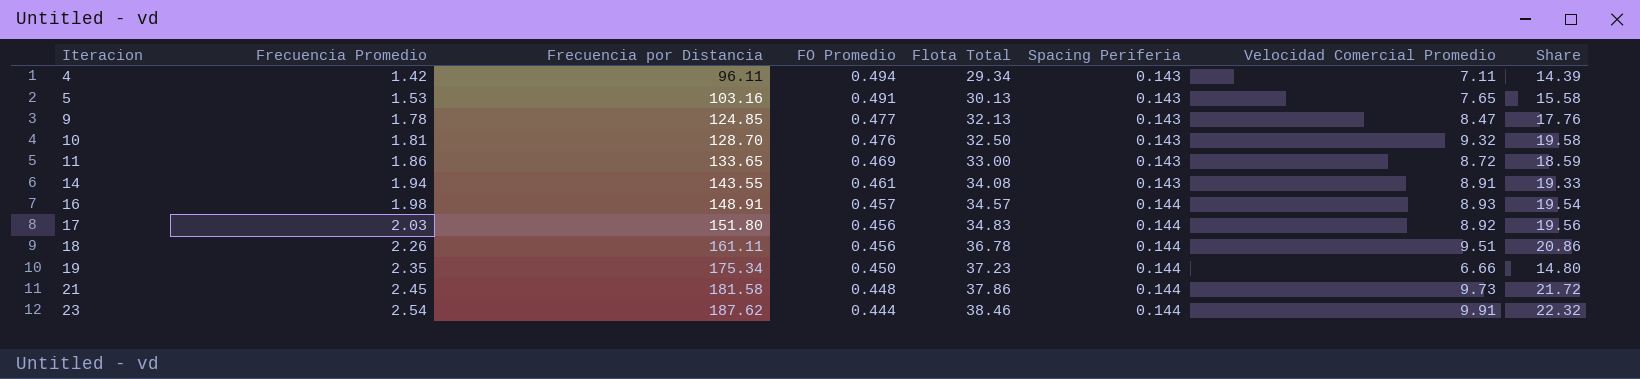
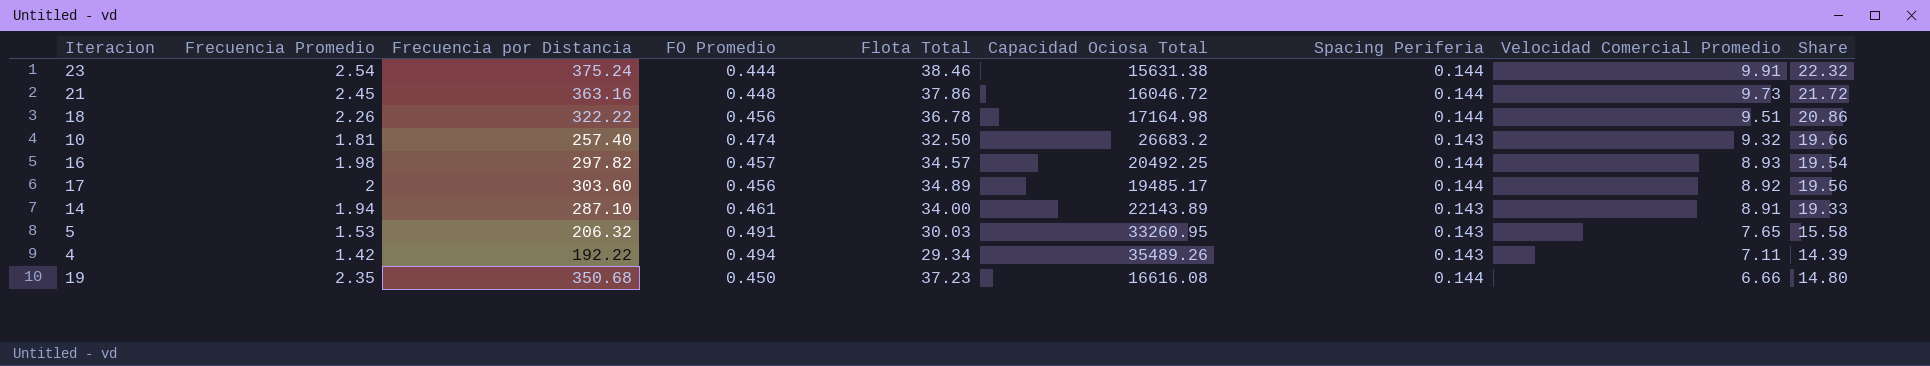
row order: Iteracion ascending -> Velocidad Comercial Promedio descending
column Capacidad Ociosa Total | position: none -> 6
row 9: 1.78 | 124.85 | 0.477 | 32.13 | 0.143 | 8.47 | 17.76 -> none
row 11: 1.86 | 133.65 | 0.469 | 33.00 | 0.143 | 8.72 | 18.59 -> none
23 | Frecuencia por Distancia: 187.62 -> 375.24
21 | Frecuencia por Distancia: 181.58 -> 363.16
18 | Frecuencia por Distancia: 161.11 -> 322.22
10 | Frecuencia por Distancia: 128.70 -> 257.40
10 | FO Promedio: 0.476 -> 0.474
10 | Share: 19.58 -> 19.66
16 | Frecuencia por Distancia: 148.91 -> 297.82
17 | Frecuencia Promedio: 2.03 -> 2
17 | Frecuencia por Distancia: 151.80 -> 303.60
17 | Flota Total: 34.83 -> 34.89
14 | Frecuencia por Distancia: 143.55 -> 287.10
14 | Flota Total: 34.08 -> 34.00
5 | Frecuencia por Distancia: 103.16 -> 206.32
5 | Flota Total: 30.13 -> 30.03
4 | Frecuencia por Distancia: 96.11 -> 192.22
19 | Frecuencia por Distancia: 175.34 -> 350.68

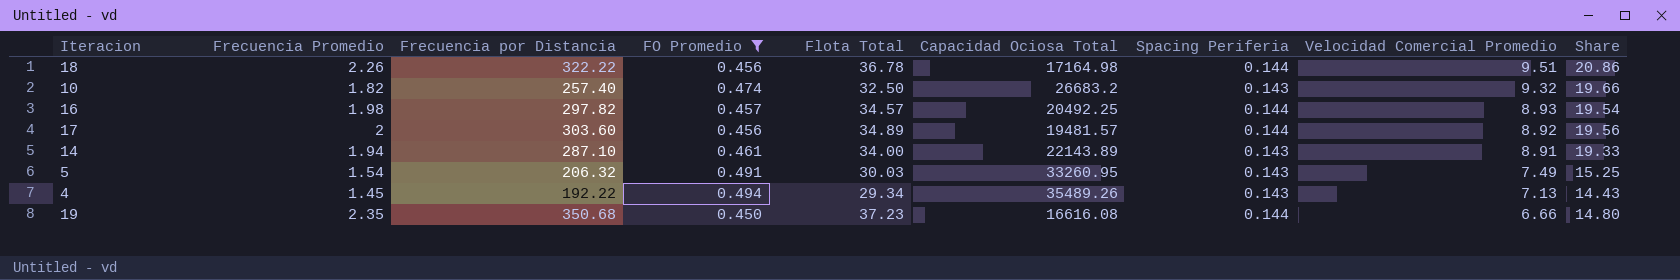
filter: none -> FO Promedio >= 0.450
10 | Frecuencia Promedio: 1.81 -> 1.82
17 | Capacidad Ociosa Total: 19485.17 -> 19481.57
5 | Frecuencia Promedio: 1.53 -> 1.54
5 | Velocidad Comercial Promedio: 7.65 -> 7.49
5 | Share: 15.58 -> 15.25
4 | Frecuencia Promedio: 1.42 -> 1.45
4 | Velocidad Comercial Promedio: 7.11 -> 7.13
4 | Share: 14.39 -> 14.43

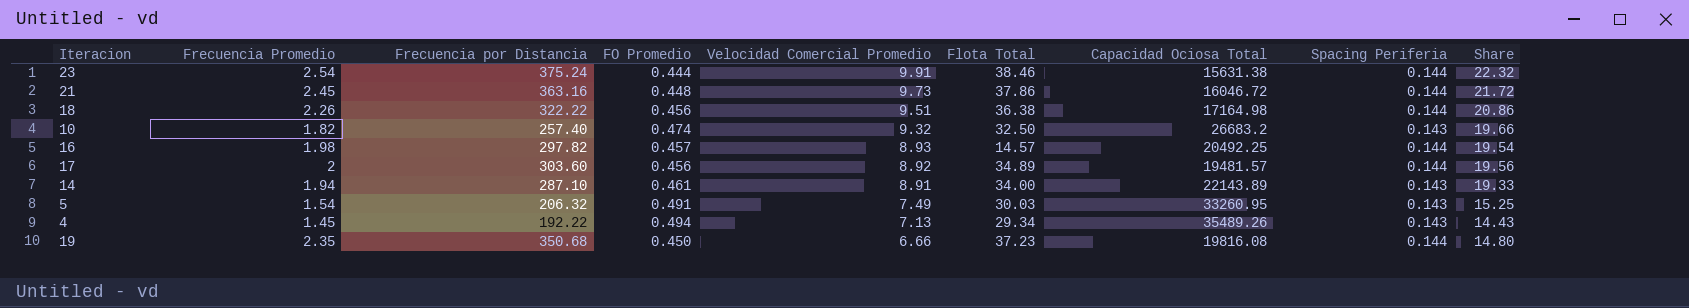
filter: FO Promedio >= 0.450 -> none
column Velocidad Comercial Promedio | position: 8 -> 5
18 | Flota Total: 36.78 -> 36.38
16 | Flota Total: 34.57 -> 14.57
19 | Capacidad Ociosa Total: 16616.08 -> 19816.08

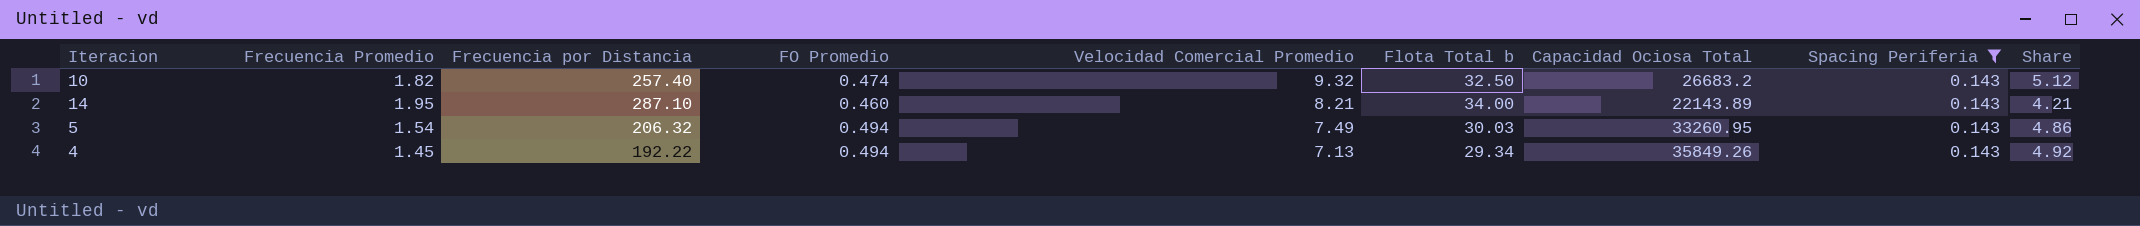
filter: none -> Spacing Periferia = 0.143
column name: Flota Total -> Flota Total b
column Share | formula: [Velocidad Comercial Promedio] / [FO Promedio] -> [Velocidad Comercial Promedio] / [Frecuencia Promedio]
14 | Frecuencia Promedio: 1.94 -> 1.95
14 | FO Promedio: 0.461 -> 0.460
14 | Velocidad Comercial Promedio: 8.91 -> 8.21
5 | FO Promedio: 0.491 -> 0.494
4 | Capacidad Ociosa Total: 35489.26 -> 35849.26

